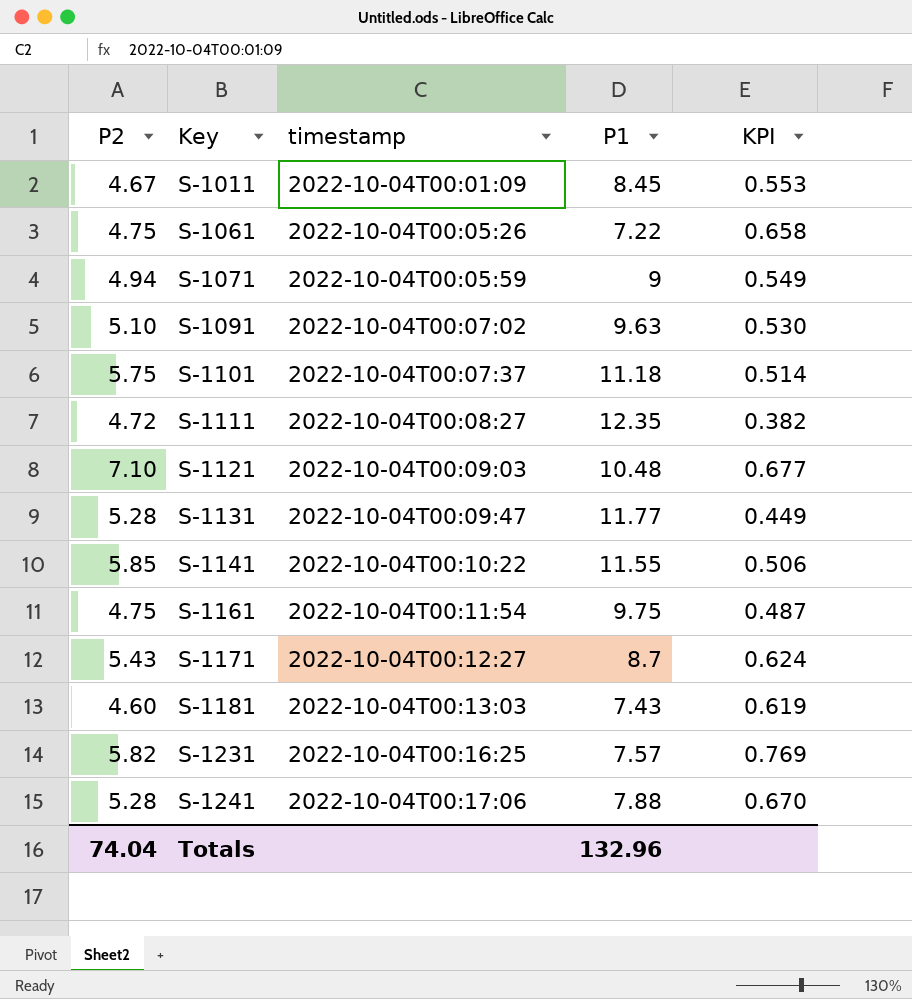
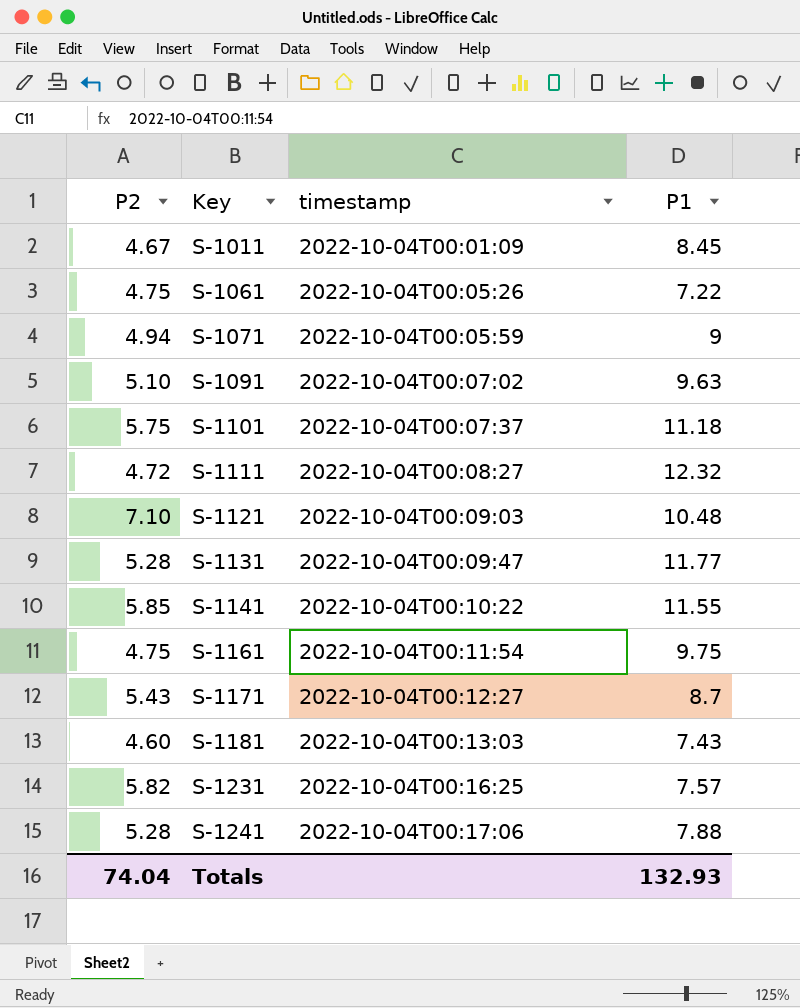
column KPI | formula: [P2] / [P1] -> none
S-1111 | P1: 12.35 -> 12.32
Totals | P1: 132.96 -> 132.93

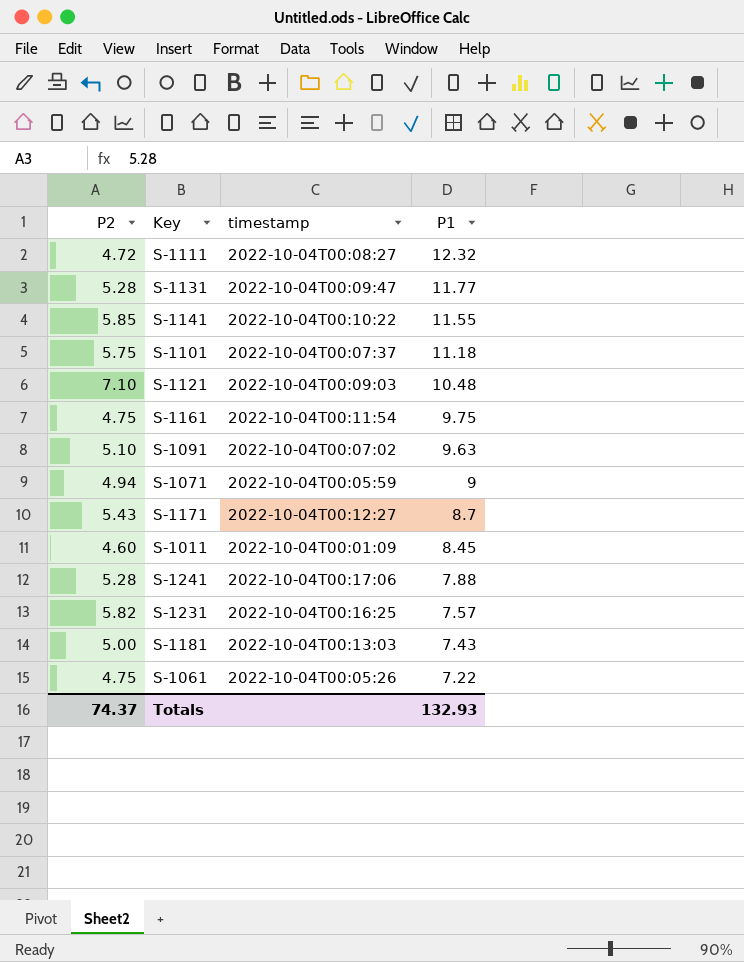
row order: Key ascending -> P1 descending
S-1011 | P2: 4.67 -> 4.60
S-1181 | P2: 4.60 -> 5.00
Totals | P2: 74.04 -> 74.37

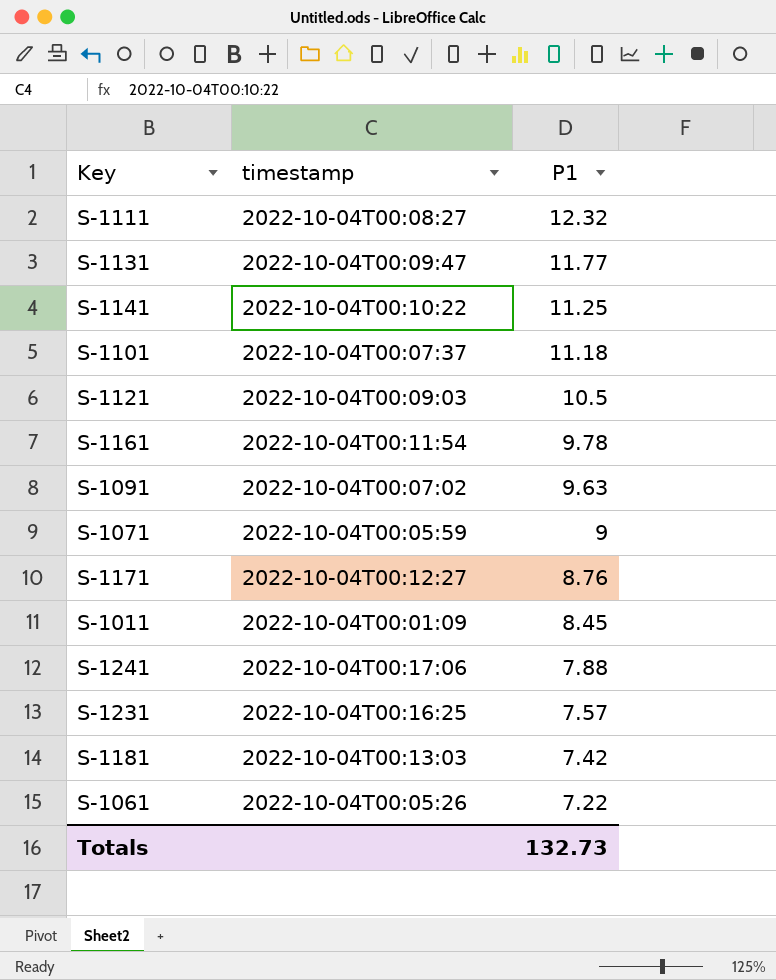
column P2 | position: 1 -> none
S-1141 | P1: 11.55 -> 11.25
S-1121 | P1: 10.48 -> 10.5
S-1161 | P1: 9.75 -> 9.78
S-1171 | P1: 8.7 -> 8.76
S-1181 | P1: 7.43 -> 7.42
Totals | P1: 132.93 -> 132.73

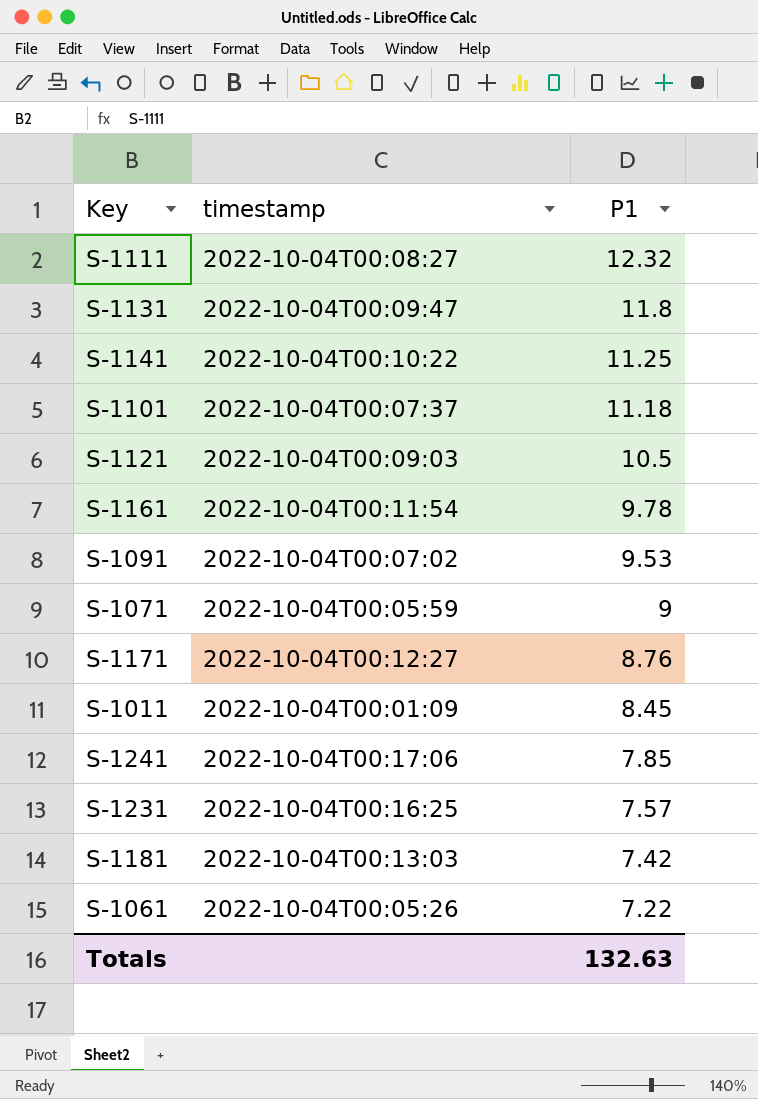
S-1131 | P1: 11.77 -> 11.8
S-1091 | P1: 9.63 -> 9.53
S-1241 | P1: 7.88 -> 7.85
Totals | P1: 132.73 -> 132.63

